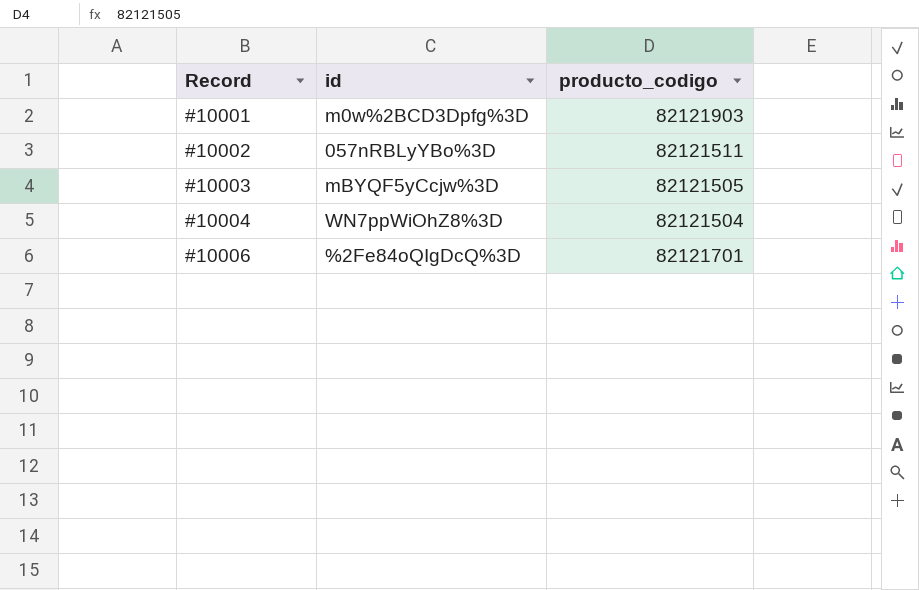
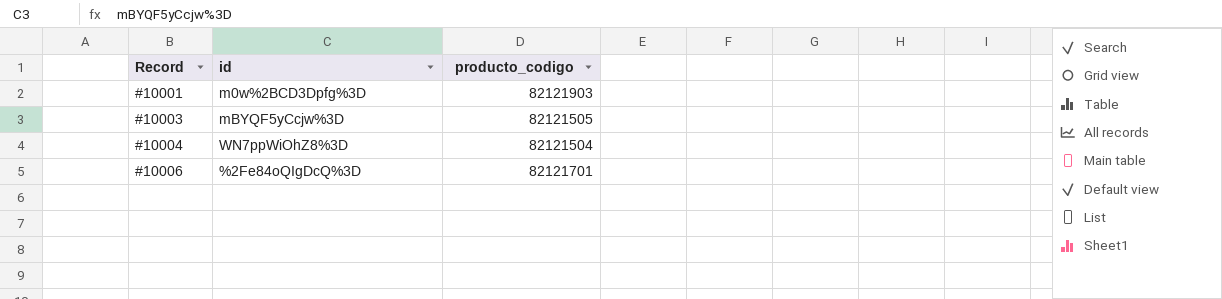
row #10002: 057nRBLyYBo%3D | 82121511 -> none

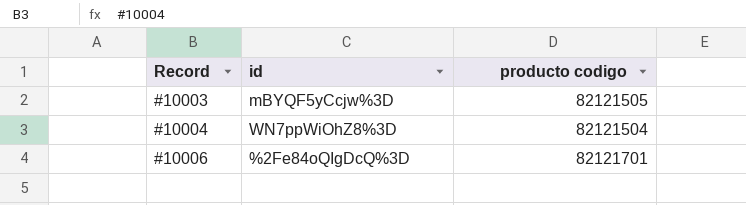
column name: producto_codigo -> producto codigo
row #10001: m0w%2BCD3Dpfg%3D | 82121903 -> none

